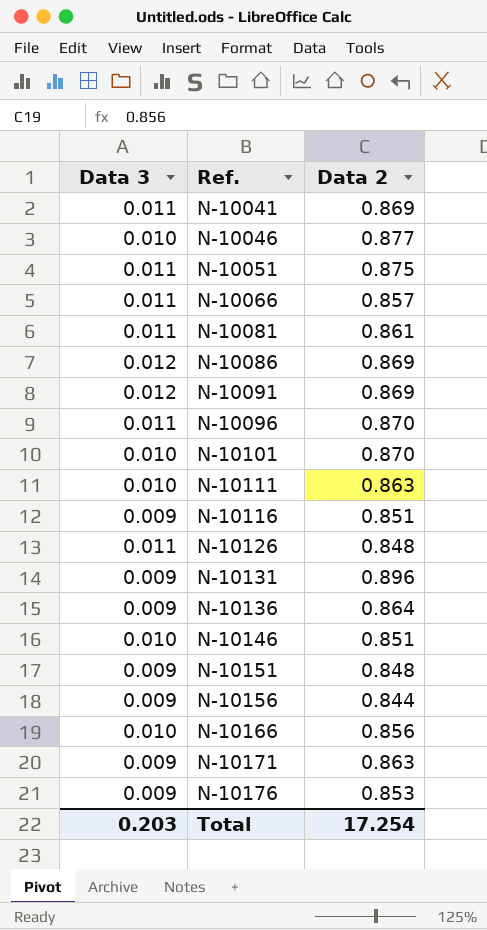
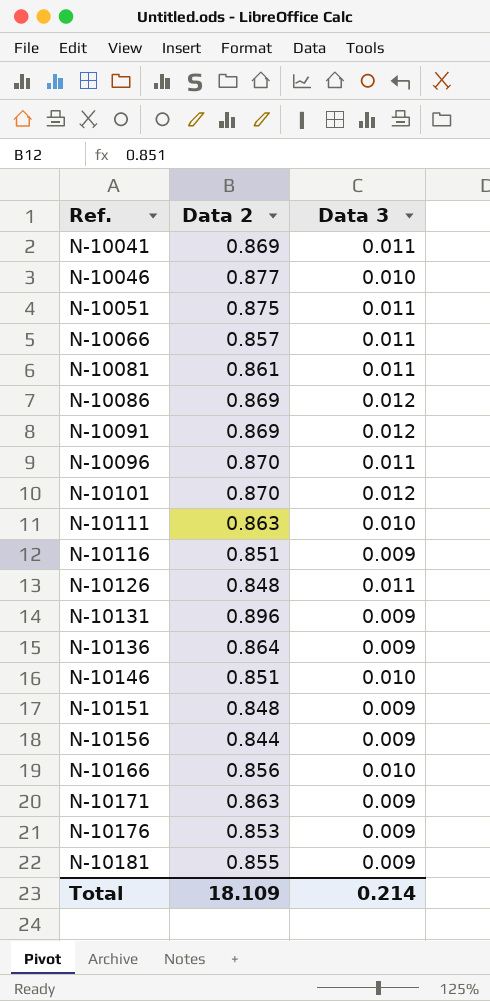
column Data 3 | position: 1 -> 3
N-10101 | Data 3: 0.010 -> 0.012
row N-10181: none -> 0.855 | 0.009
Total | Data 2: 17.254 -> 18.109
Total | Data 3: 0.203 -> 0.214

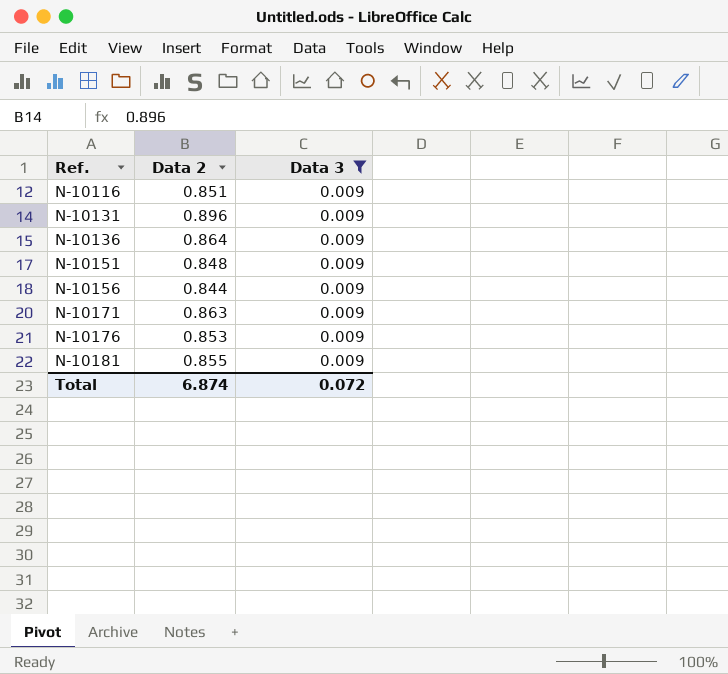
filter: none -> Data 3 = 0.009
Total | Data 2: 18.109 -> 6.874
Total | Data 3: 0.214 -> 0.072

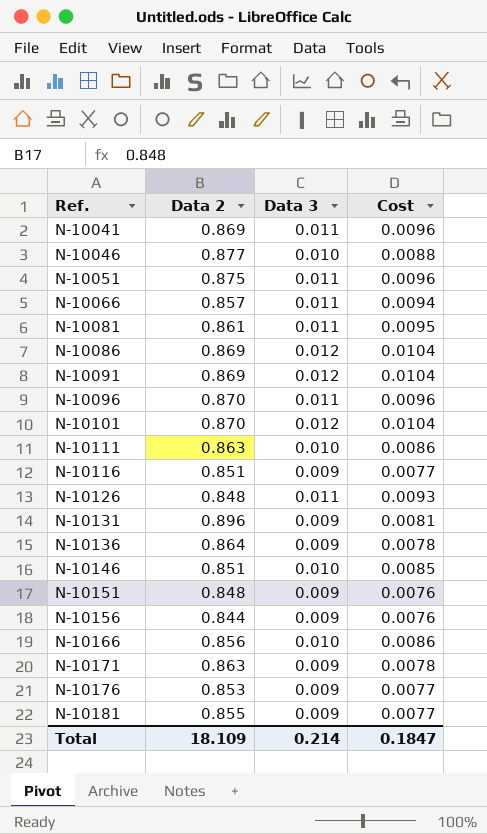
filter: Data 3 = 0.009 -> none
column Cost | formula: none -> [Data 2] * [Data 3]
Total | Data 2: 6.874 -> 18.109
Total | Data 3: 0.072 -> 0.214

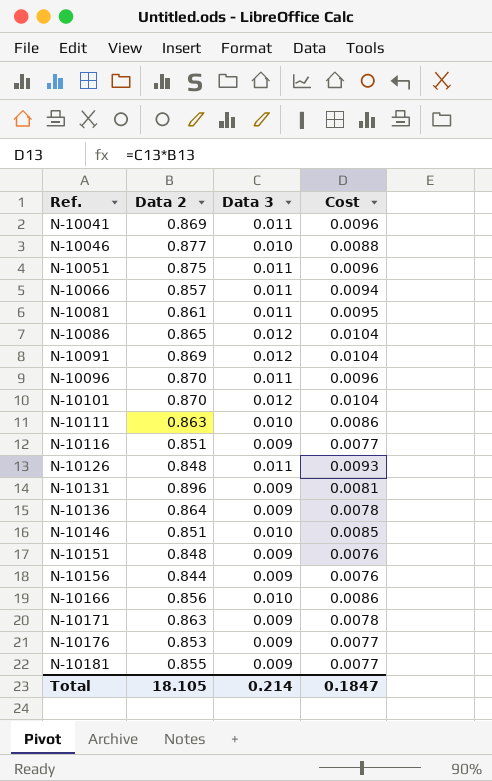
N-10086 | Data 2: 0.869 -> 0.865
Total | Data 2: 18.109 -> 18.105

